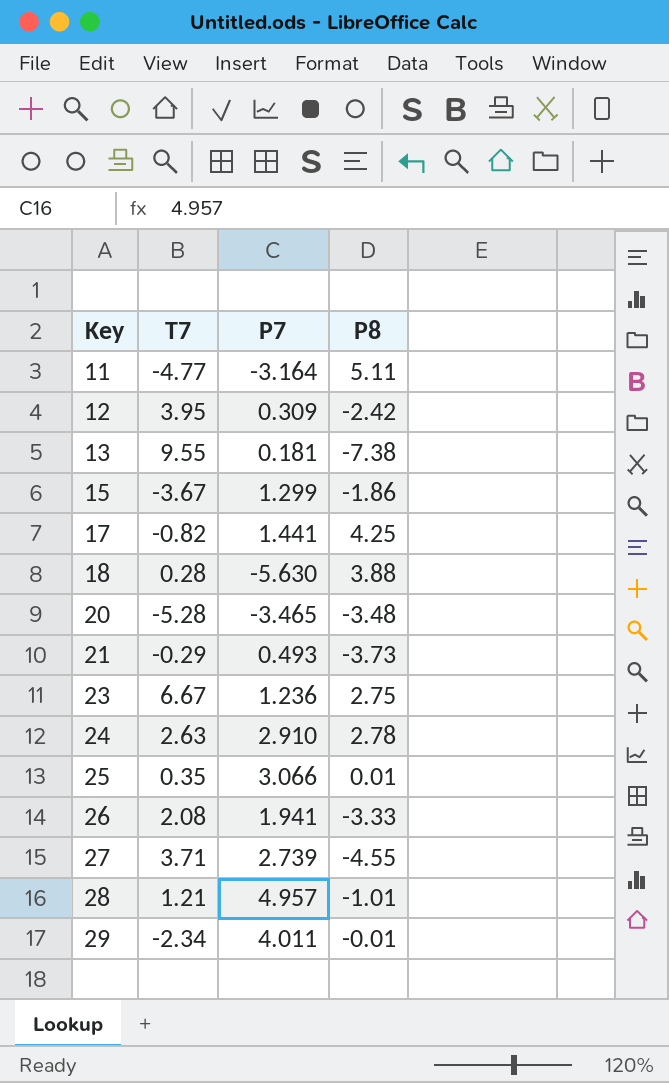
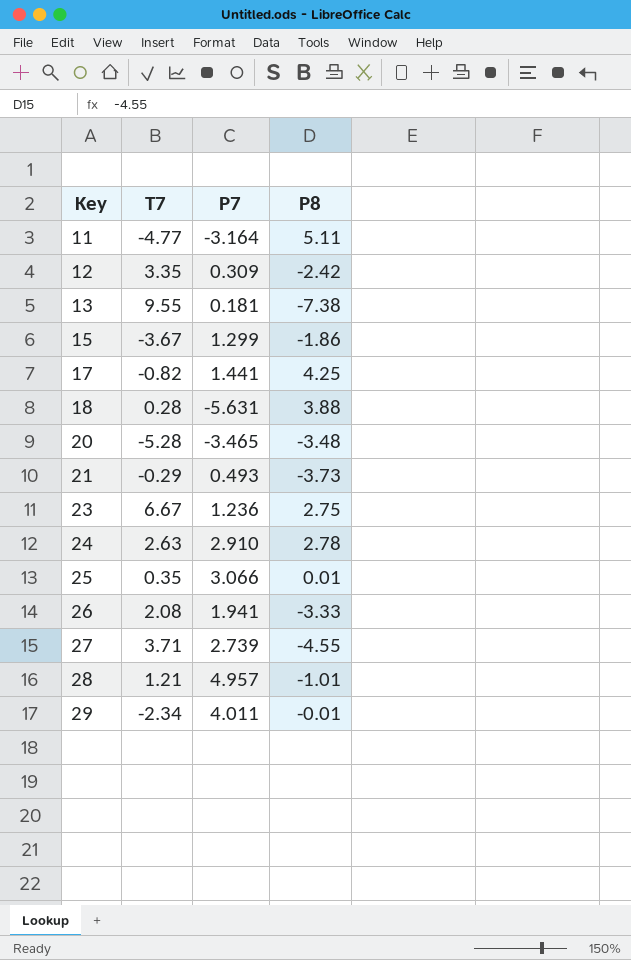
12 | T7: 3.95 -> 3.35
18 | P7: -5.630 -> -5.631

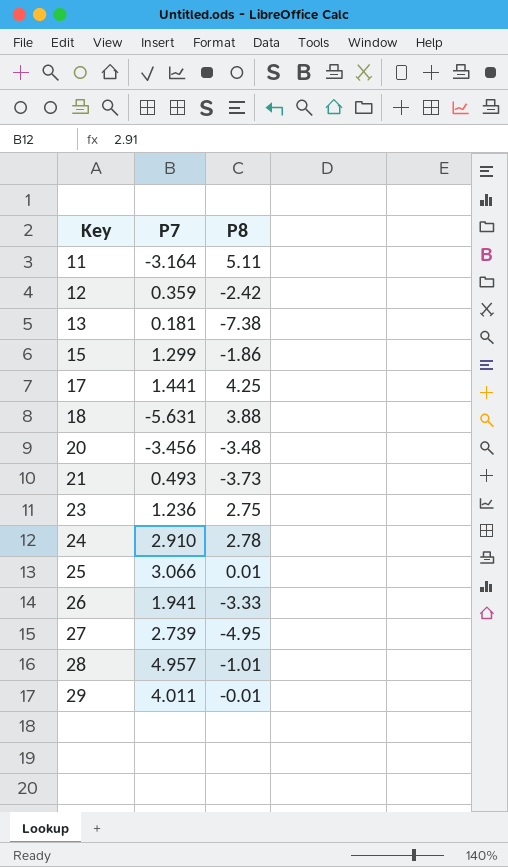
column T7 | position: 2 -> none
12 | P7: 0.309 -> 0.359
20 | P7: -3.465 -> -3.456
27 | P8: -4.55 -> -4.95

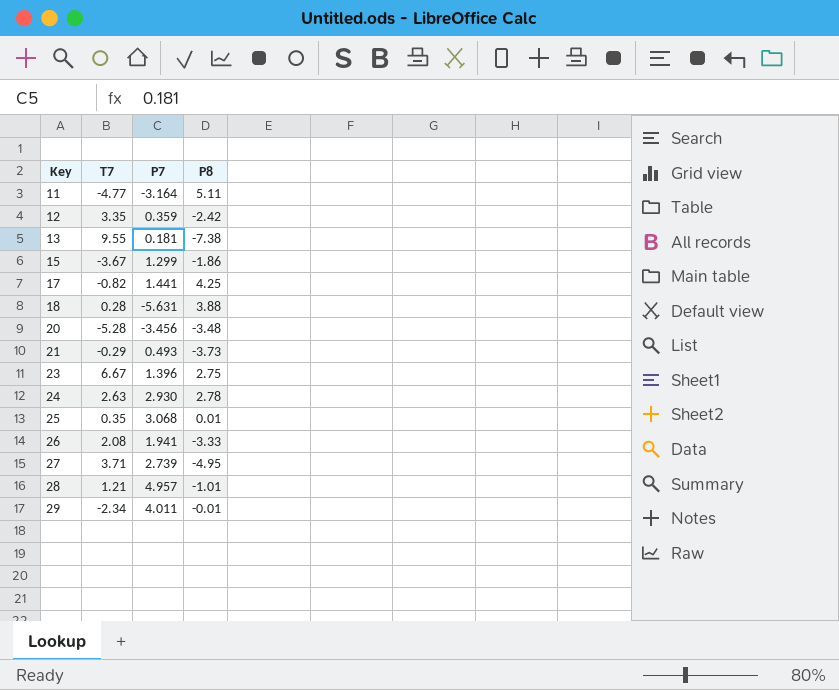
column T7 | position: none -> 2
23 | P7: 1.236 -> 1.396
24 | P7: 2.910 -> 2.930
25 | P7: 3.066 -> 3.068

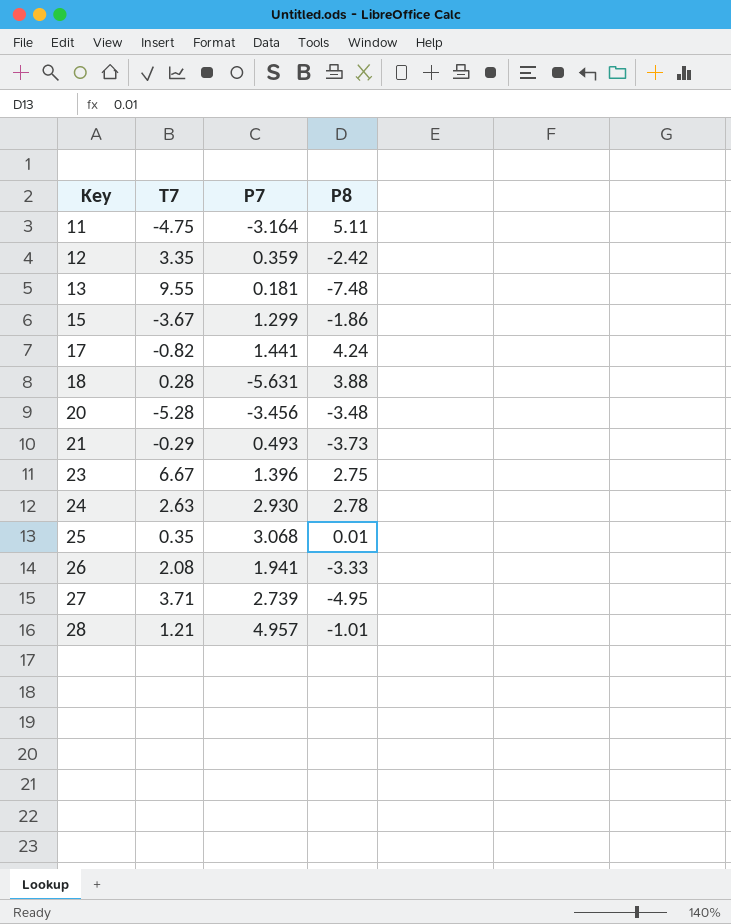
row 29: -2.34 | 4.011 | -0.01 -> none
11 | T7: -4.77 -> -4.75
13 | P8: -7.38 -> -7.48
17 | P8: 4.25 -> 4.24

